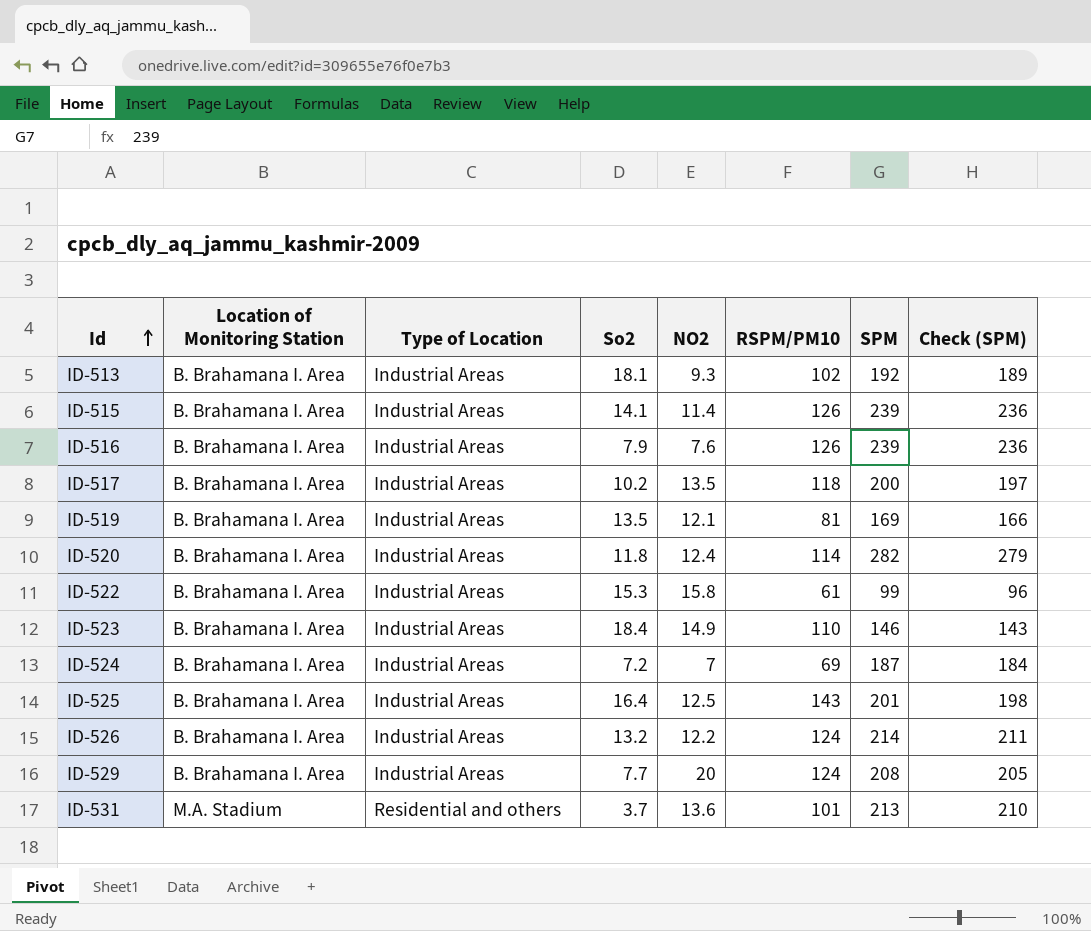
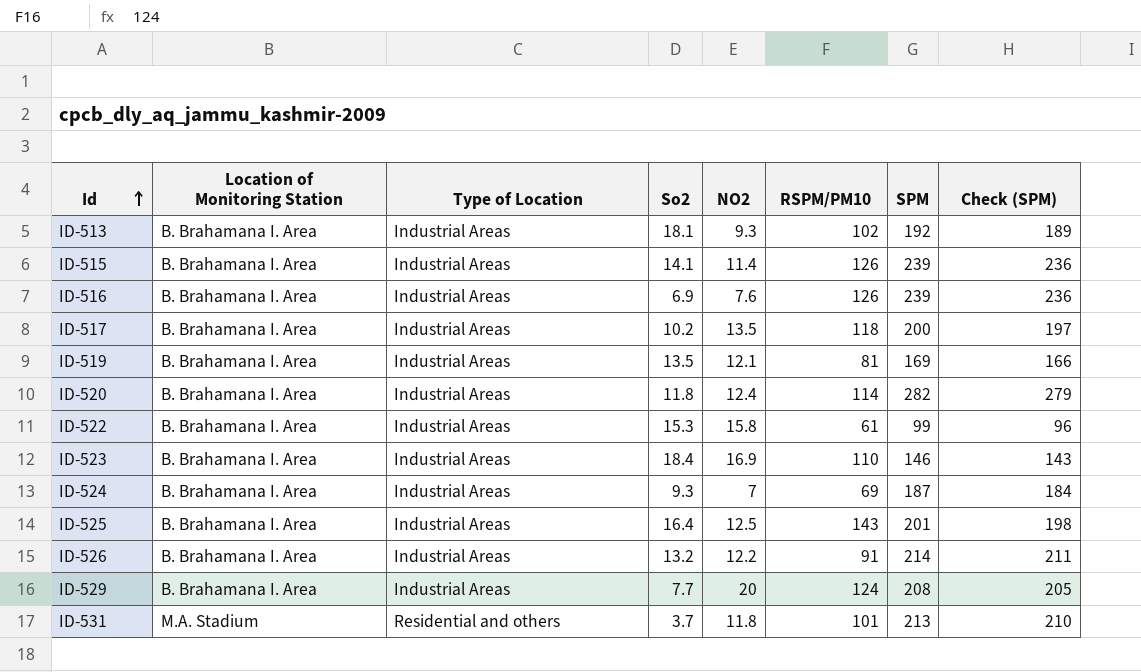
ID-516 | So2: 7.9 -> 6.9
ID-523 | NO2: 14.9 -> 16.9
ID-524 | So2: 7.2 -> 9.3
ID-526 | RSPM/PM10: 124 -> 91
ID-531 | NO2: 13.6 -> 11.8

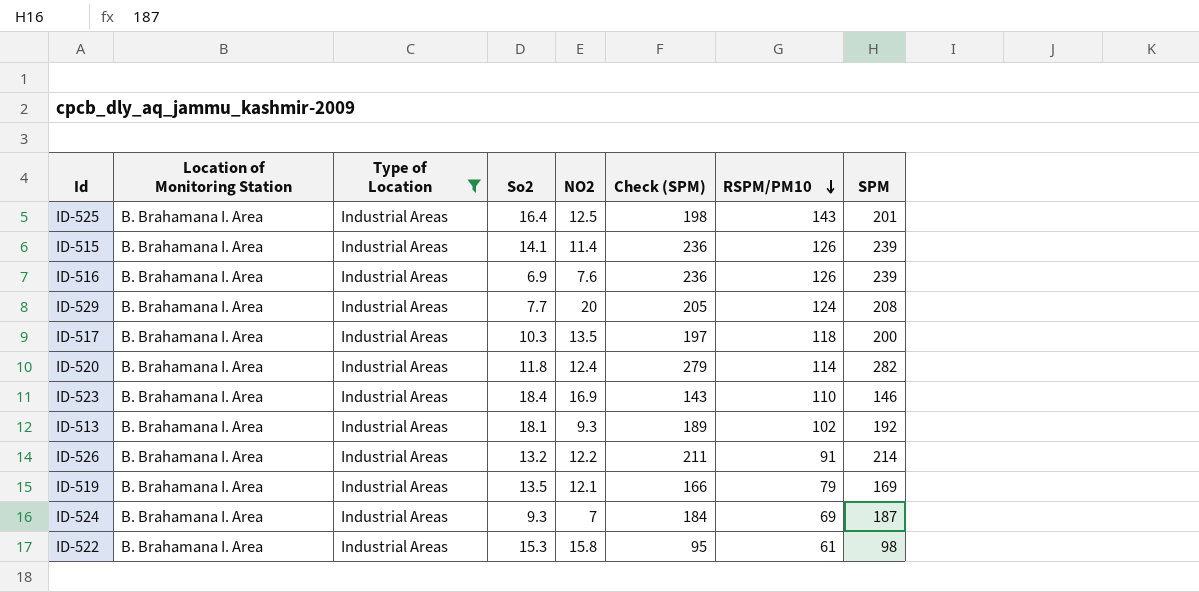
filter: none -> Type of Location = Industrial Areas
row order: Id ascending -> RSPM/PM10 descending
column Check (SPM) | position: 8 -> 6
ID-517 | So2: 10.2 -> 10.3
ID-519 | RSPM/PM10: 81 -> 79
ID-522 | Check (SPM): 96 -> 95
ID-522 | SPM: 99 -> 98

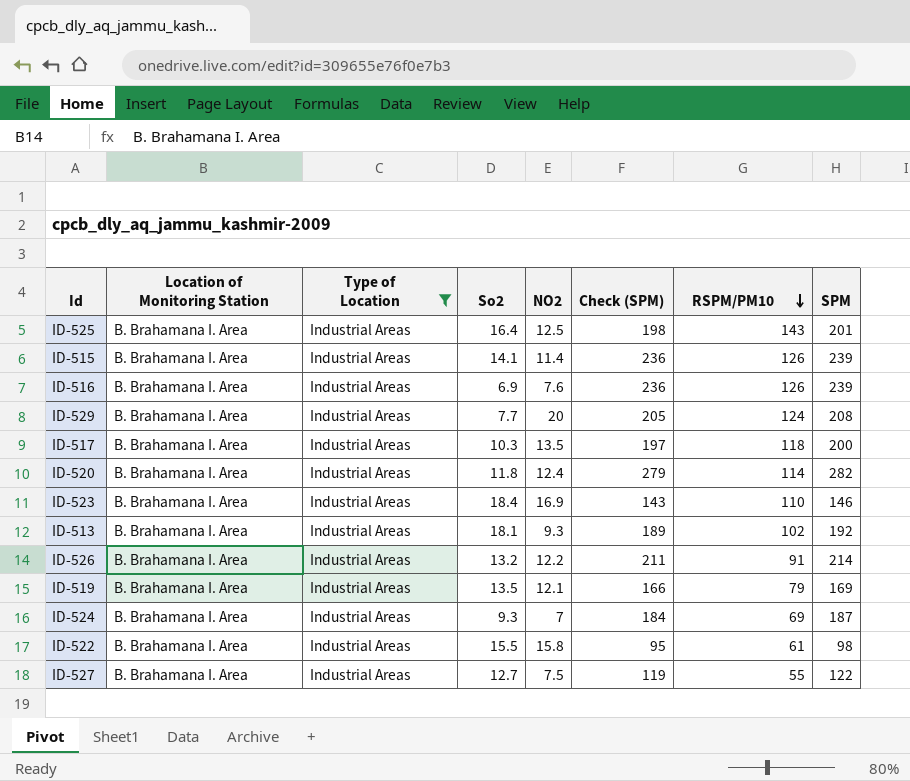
ID-522 | So2: 15.3 -> 15.5
row ID-527: none -> B. Brahamana I. Area | Industrial Areas | 12.7 | 7.5 | 119 | 55 | 122

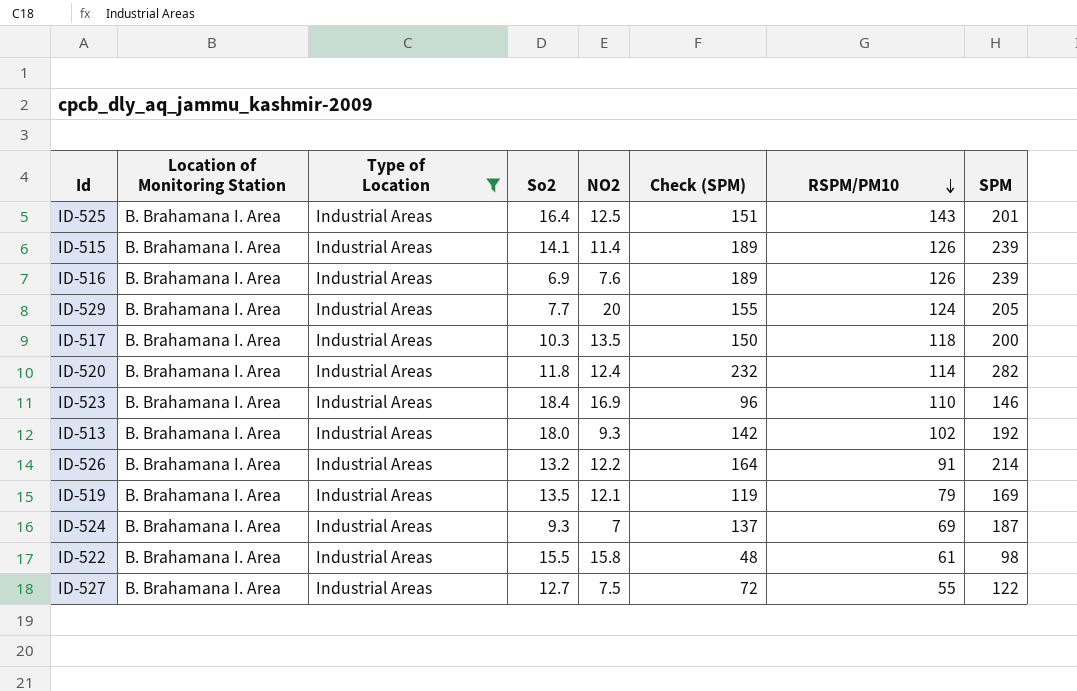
column Check (SPM) | formula: [SPM] - 3 -> [SPM] - 50
ID-529 | SPM: 208 -> 205
ID-513 | So2: 18.1 -> 18.0

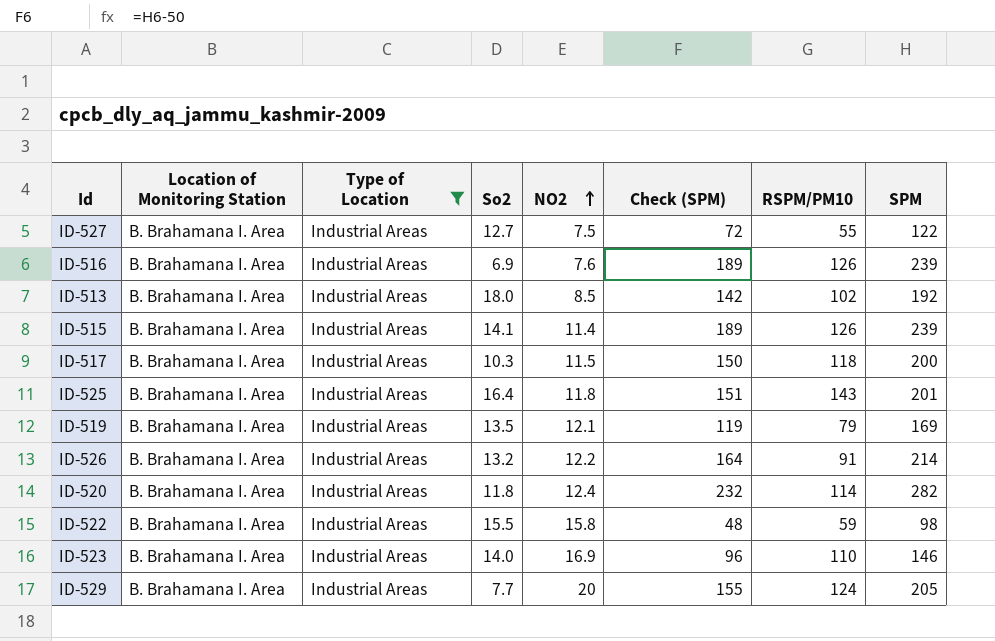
row order: RSPM/PM10 descending -> NO2 ascending
row ID-524: B. Brahamana I. Area | Industrial Areas | 9.3 | 7 | 137 | 69 | 187 -> none
ID-513 | NO2: 9.3 -> 8.5
ID-517 | NO2: 13.5 -> 11.5
ID-525 | NO2: 12.5 -> 11.8
ID-522 | RSPM/PM10: 61 -> 59
ID-523 | So2: 18.4 -> 14.0

